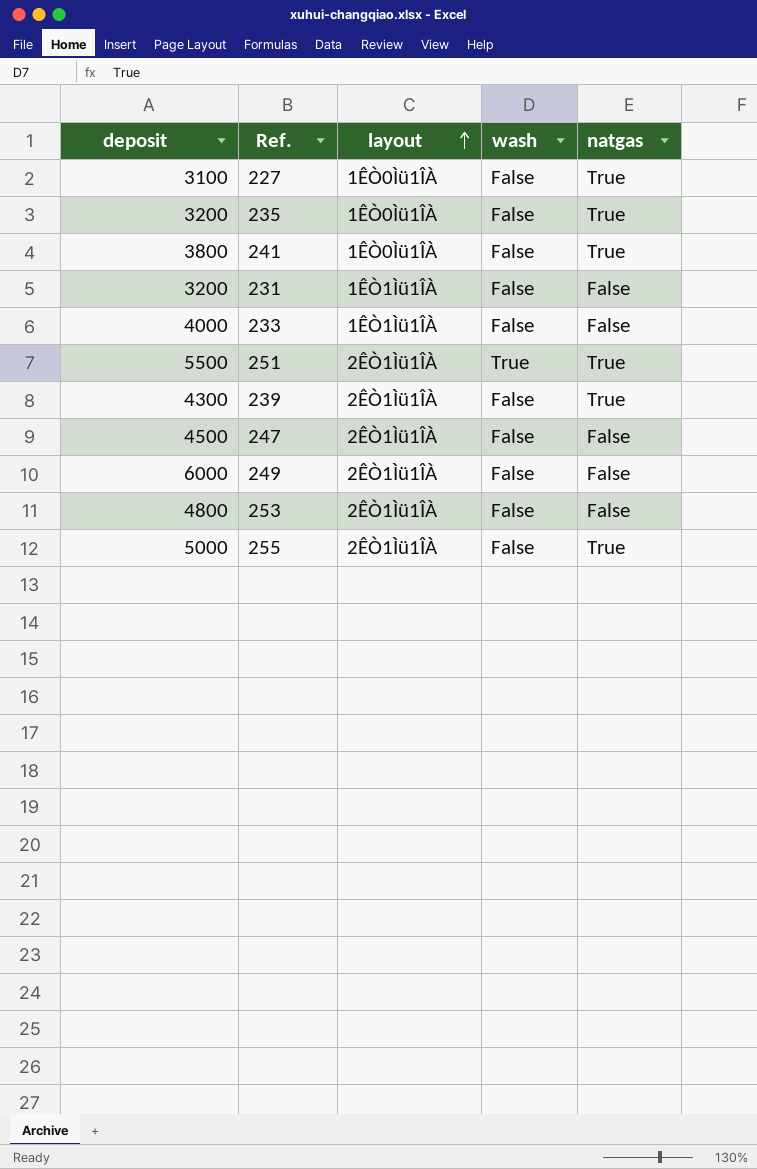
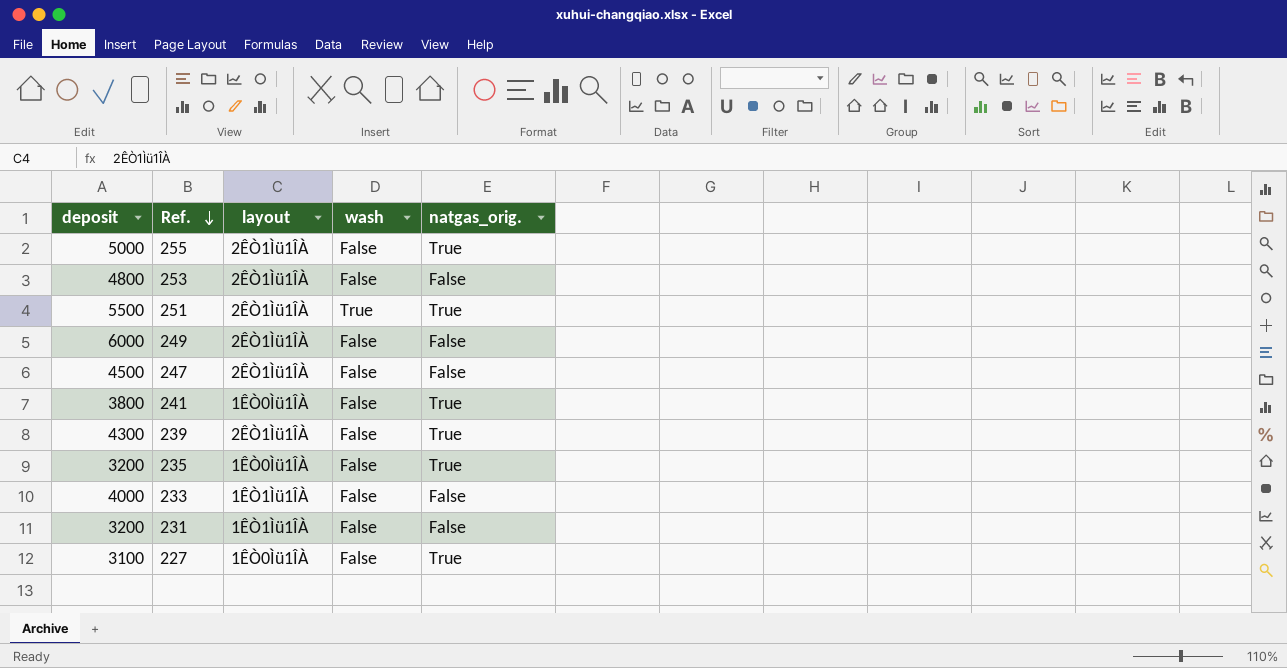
row order: layout ascending -> Ref. descending
column name: natgas -> natgas_orig.

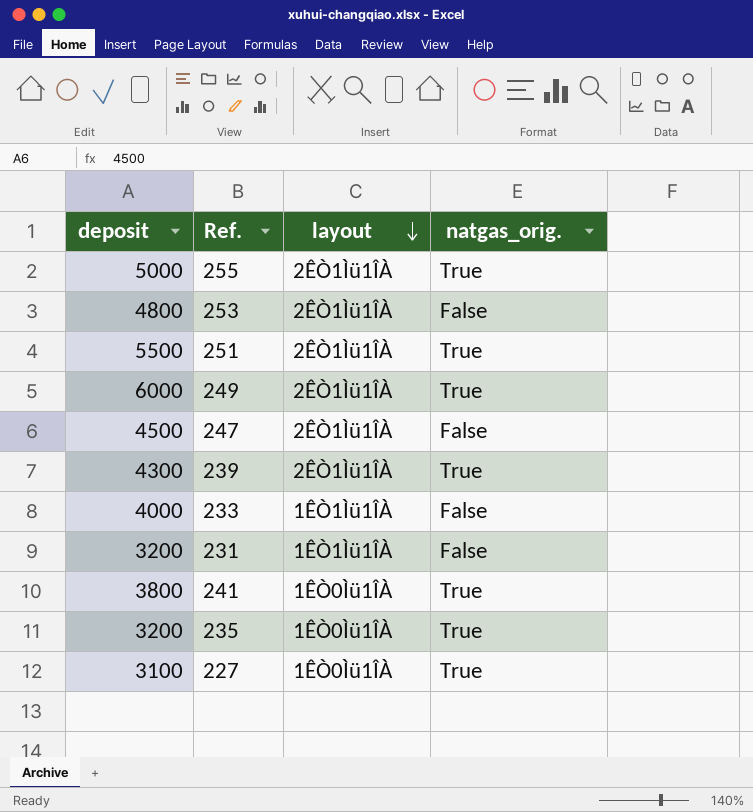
row order: Ref. descending -> layout descending
column wash | position: 4 -> none
249 | natgas_orig.: False -> True

